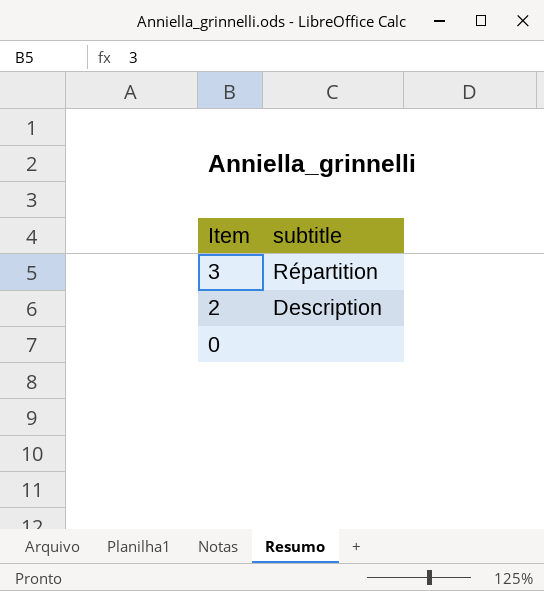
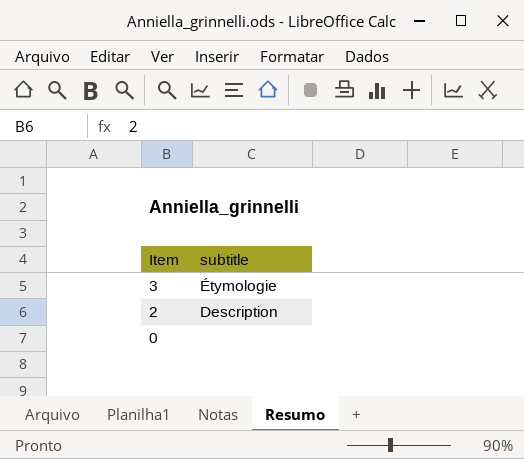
3 | subtitle: Répartition -> Étymologie

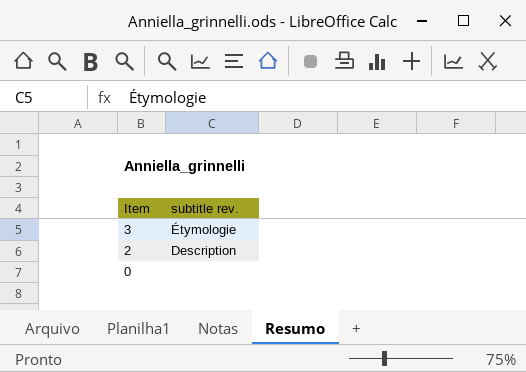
column name: subtitle -> subtitle rev.

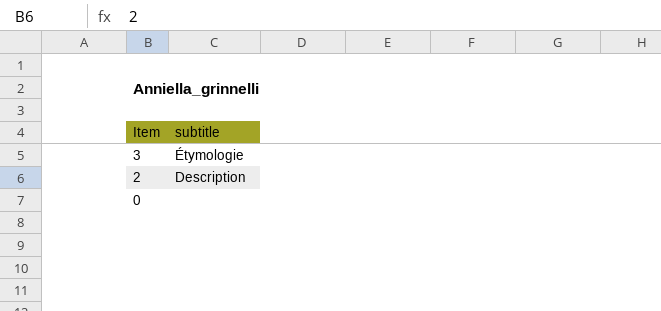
column name: subtitle rev. -> subtitle

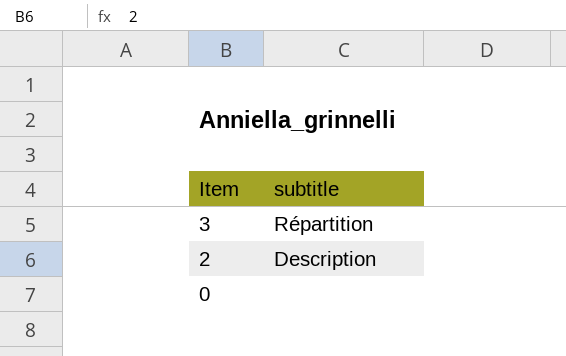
3 | subtitle: Étymologie -> Répartition

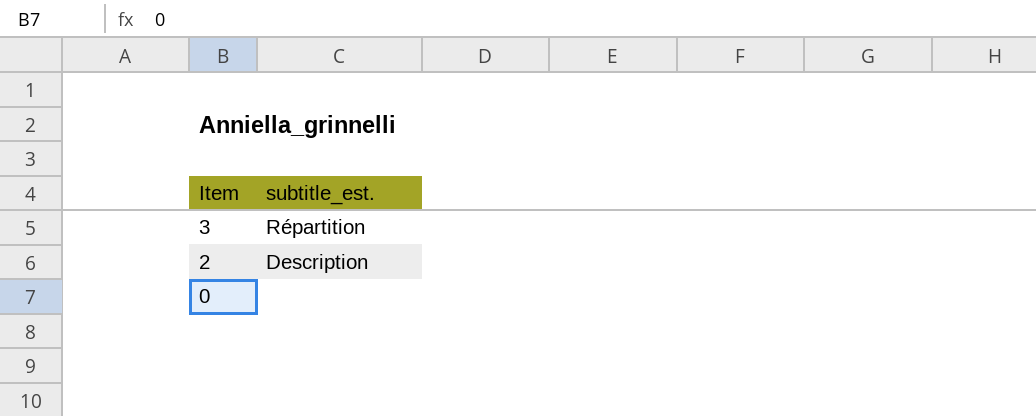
column name: subtitle -> subtitle_est.

